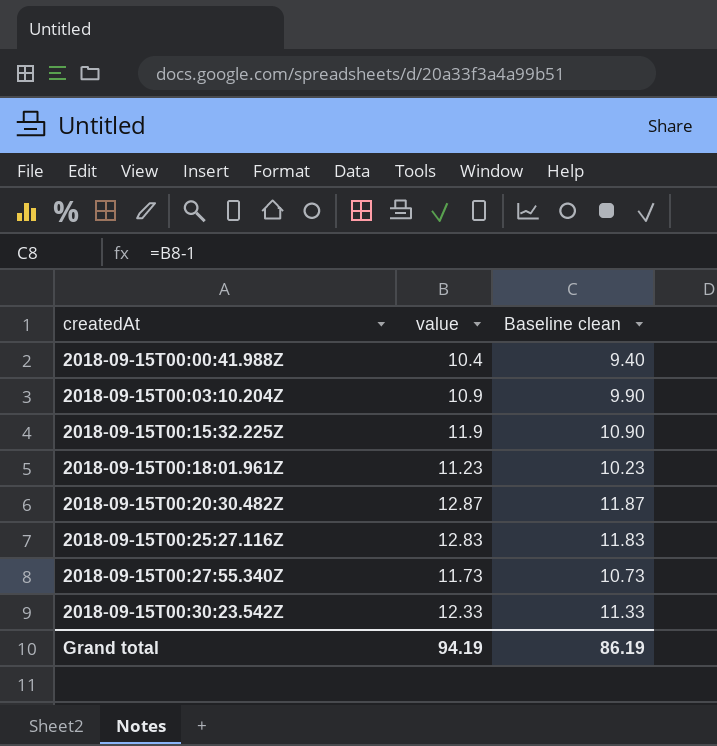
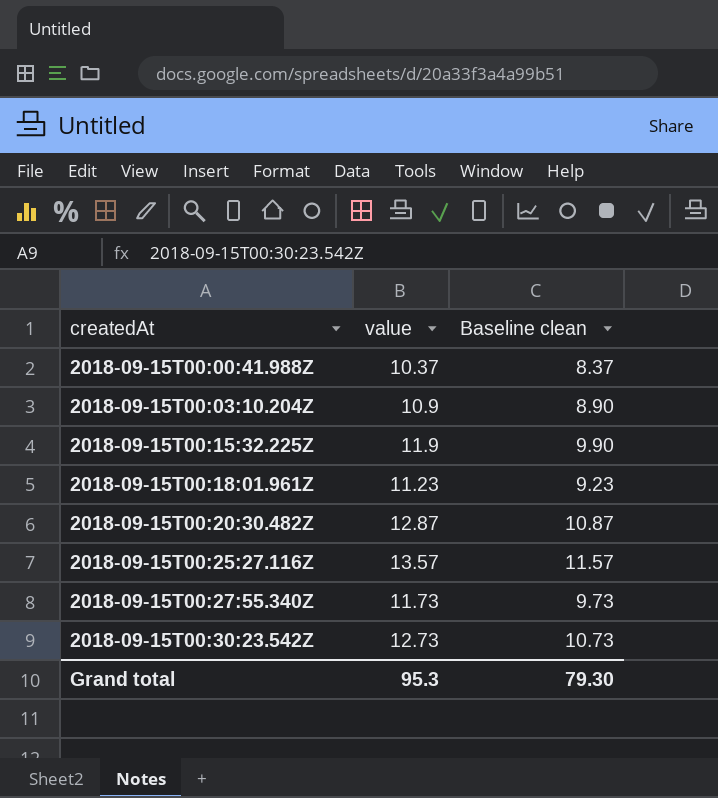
column Baseline clean | formula: [value] - 1 -> [value] - 2
2018-09-15T00:00:41.988Z | value: 10.4 -> 10.37
2018-09-15T00:25:27.116Z | value: 12.83 -> 13.57
2018-09-15T00:30:23.542Z | value: 12.33 -> 12.73
Grand total | value: 94.19 -> 95.3
Grand total | Baseline clean: 86.19 -> 79.30

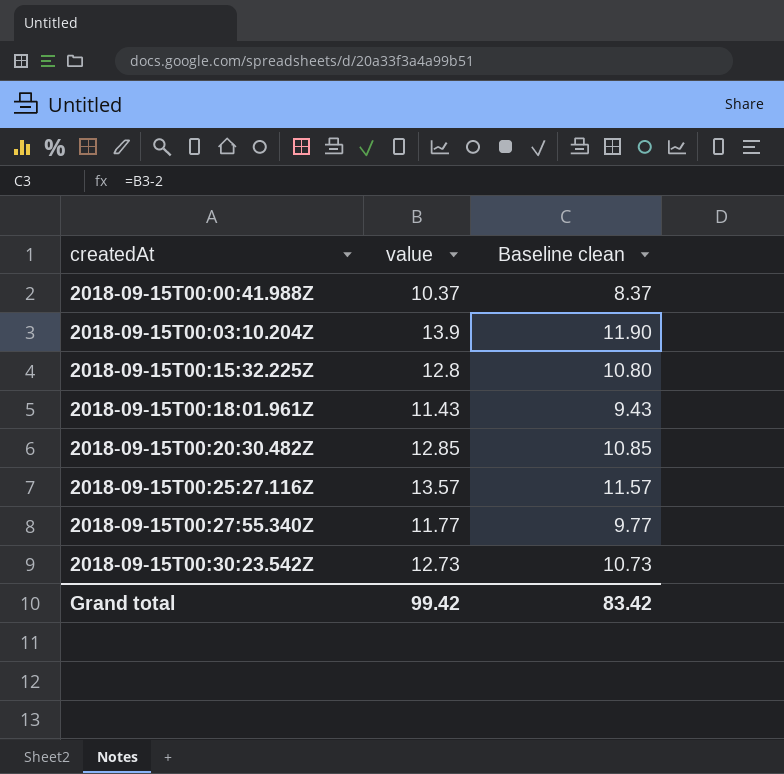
2018-09-15T00:03:10.204Z | value: 10.9 -> 13.9
2018-09-15T00:03:10.204Z | Baseline clean: 8.90 -> 11.90
2018-09-15T00:15:32.225Z | value: 11.9 -> 12.8
2018-09-15T00:15:32.225Z | Baseline clean: 9.90 -> 10.80
2018-09-15T00:18:01.961Z | value: 11.23 -> 11.43
2018-09-15T00:18:01.961Z | Baseline clean: 9.23 -> 9.43
2018-09-15T00:20:30.482Z | value: 12.87 -> 12.85
2018-09-15T00:20:30.482Z | Baseline clean: 10.87 -> 10.85
2018-09-15T00:27:55.340Z | value: 11.73 -> 11.77
2018-09-15T00:27:55.340Z | Baseline clean: 9.73 -> 9.77
Grand total | value: 95.3 -> 99.42
Grand total | Baseline clean: 79.30 -> 83.42

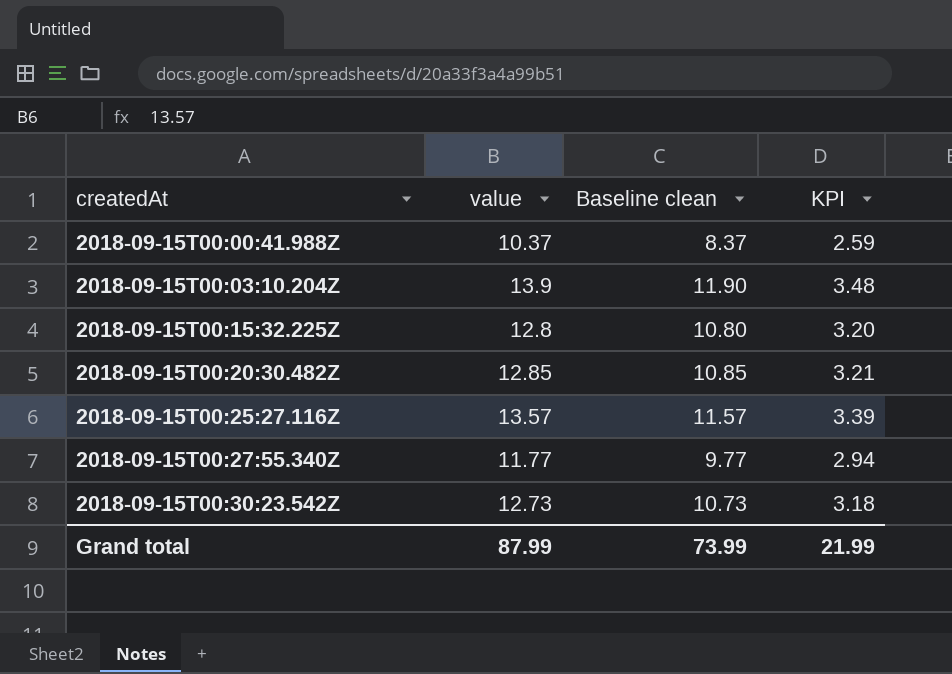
column KPI | formula: none -> [value] * 0.25
row 2018-09-15T00:18:01.961Z: 11.43 | 9.43 -> none
Grand total | value: 99.42 -> 87.99
Grand total | Baseline clean: 83.42 -> 73.99

